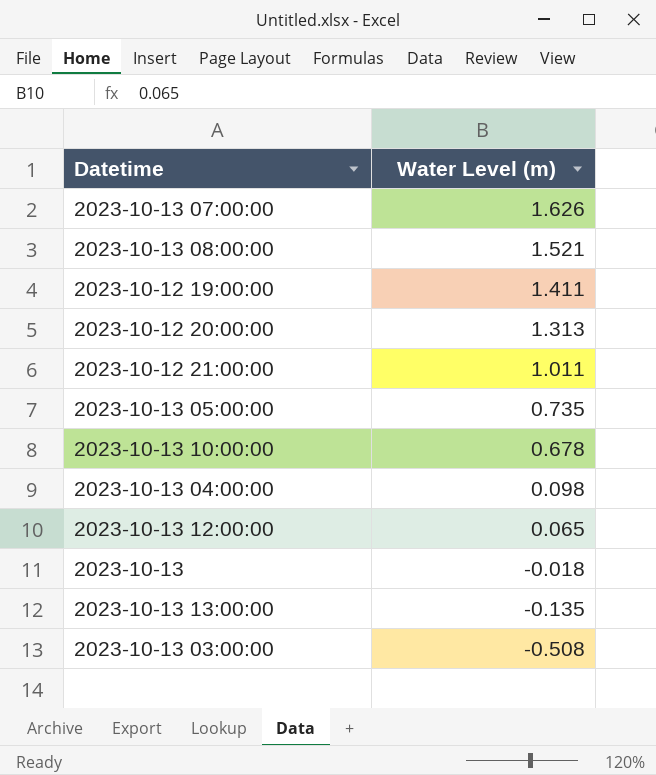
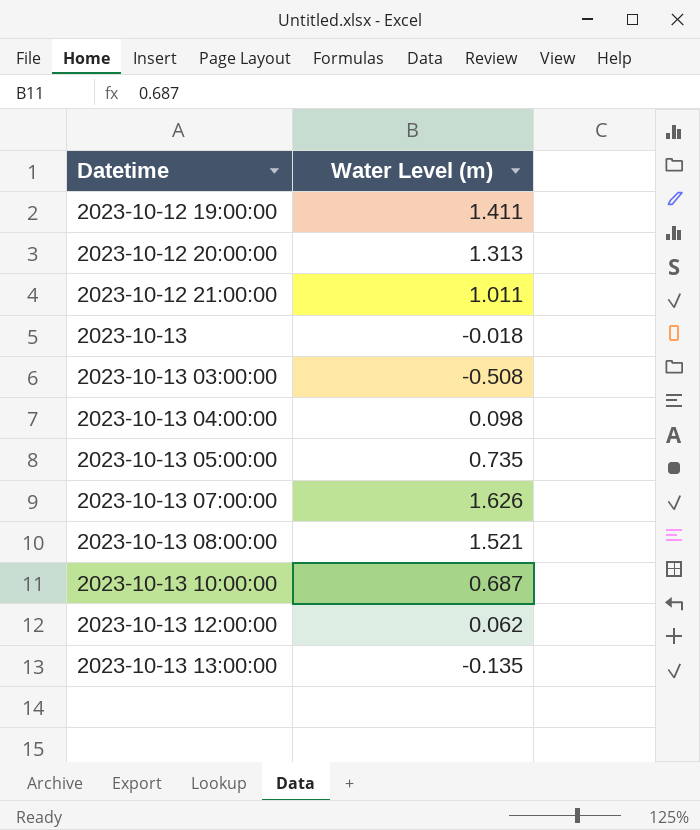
row order: Water Level (m) descending -> Datetime ascending
2023-10-13 10:00:00 | Water Level (m): 0.678 -> 0.687
2023-10-13 12:00:00 | Water Level (m): 0.065 -> 0.062

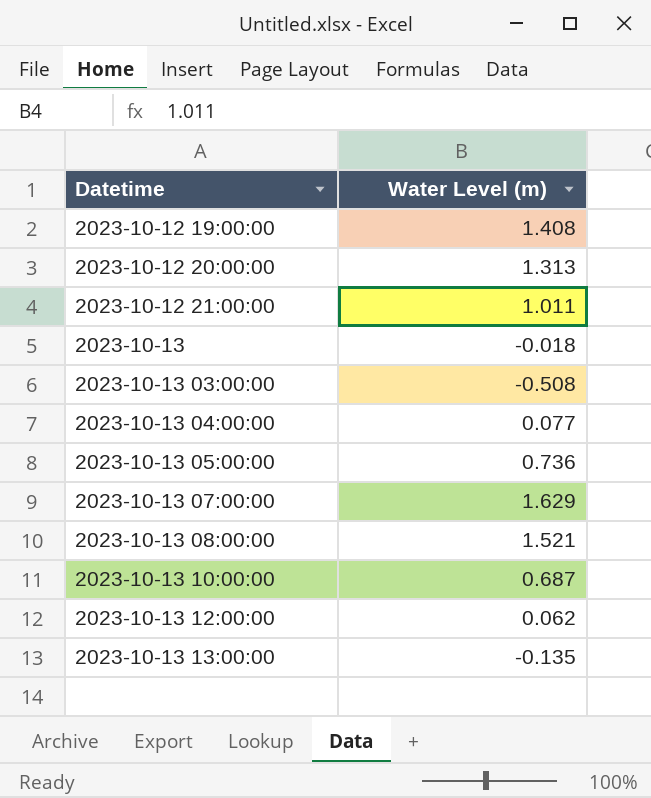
2023-10-12 19:00:00 | Water Level (m): 1.411 -> 1.408
2023-10-13 04:00:00 | Water Level (m): 0.098 -> 0.077
2023-10-13 05:00:00 | Water Level (m): 0.735 -> 0.736
2023-10-13 07:00:00 | Water Level (m): 1.626 -> 1.629

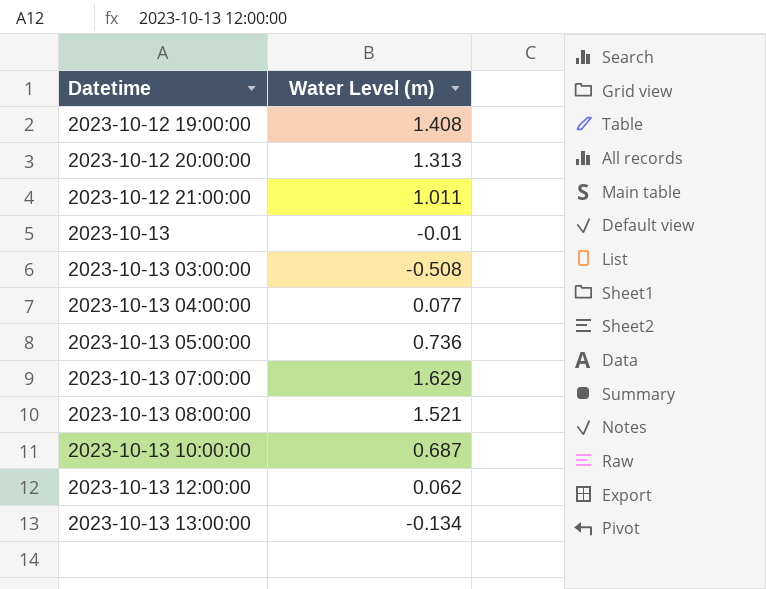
2023-10-13 | Water Level (m): -0.018 -> -0.01
2023-10-13 13:00:00 | Water Level (m): -0.135 -> -0.134

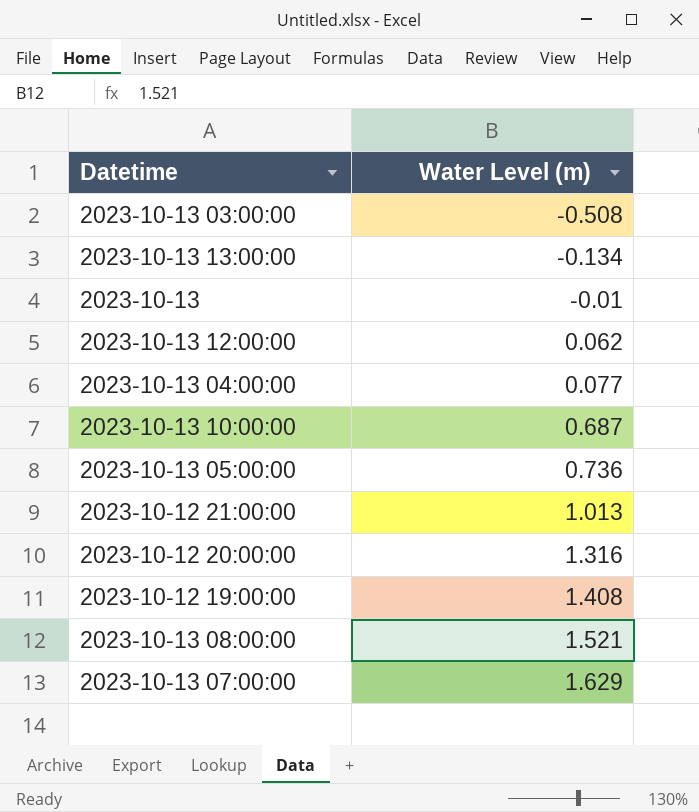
row order: Datetime ascending -> Water Level (m) ascending
2023-10-12 21:00:00 | Water Level (m): 1.011 -> 1.013
2023-10-12 20:00:00 | Water Level (m): 1.313 -> 1.316

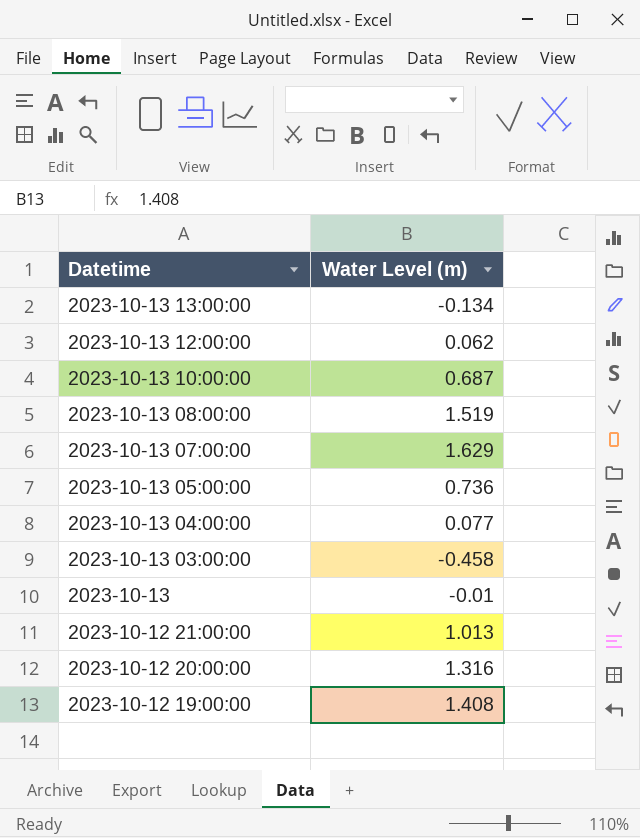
row order: Water Level (m) ascending -> Datetime descending
2023-10-13 08:00:00 | Water Level (m): 1.521 -> 1.519
2023-10-13 03:00:00 | Water Level (m): -0.508 -> -0.458

